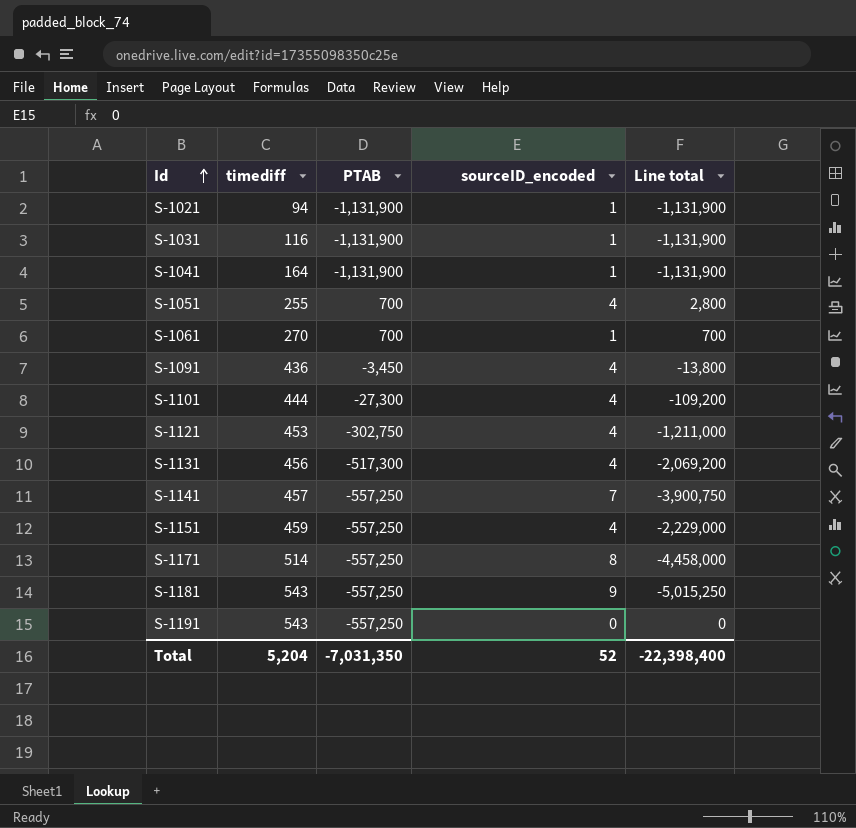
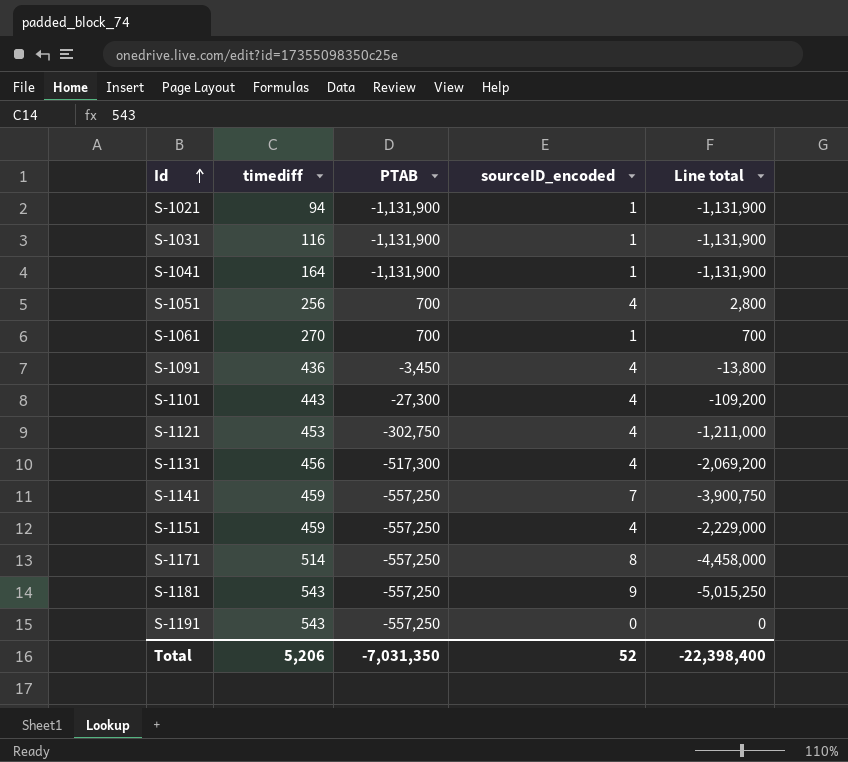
S-1051 | timediff: 255 -> 256
S-1101 | timediff: 444 -> 443
S-1141 | timediff: 457 -> 459
Total | timediff: 5,204 -> 5,206

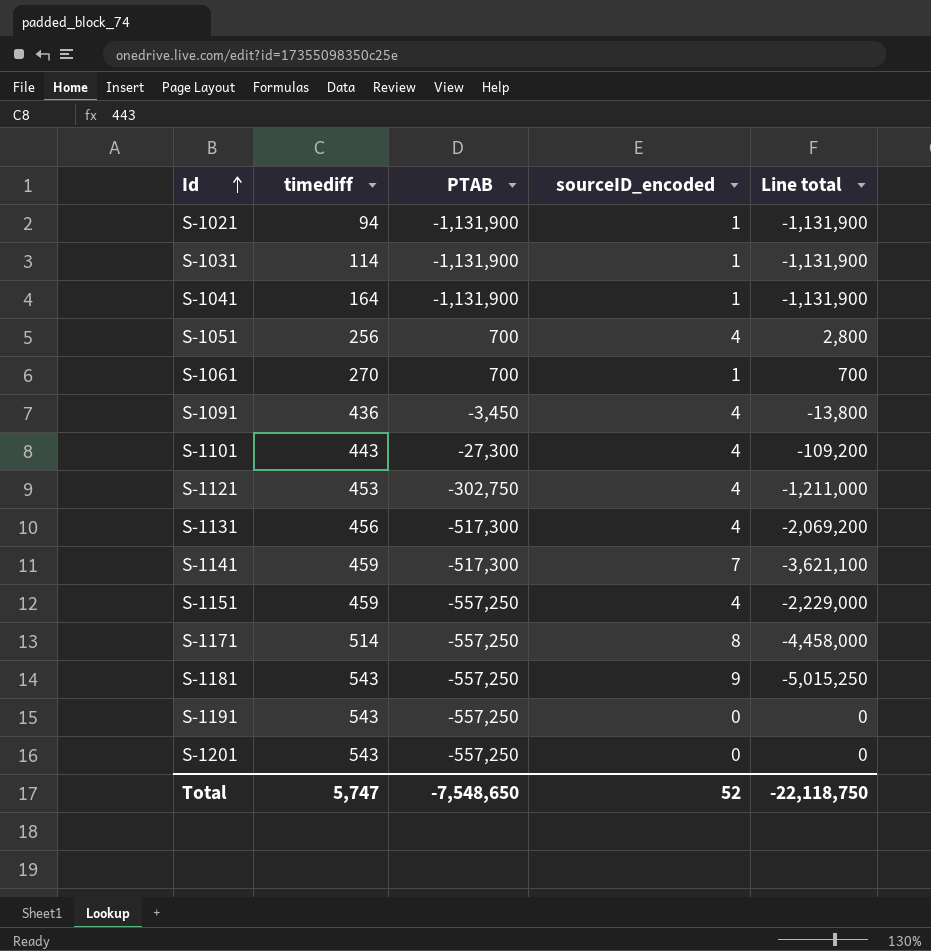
S-1031 | timediff: 116 -> 114
S-1141 | PTAB: -557,250 -> -517,300
S-1141 | Line total: -3,900,750 -> -3,621,100
row S-1201: none -> 543 | -557,250 | 0 | 0
Total | timediff: 5,206 -> 5,747
Total | PTAB: -7,031,350 -> -7,548,650
Total | Line total: -22,398,400 -> -22,118,750

